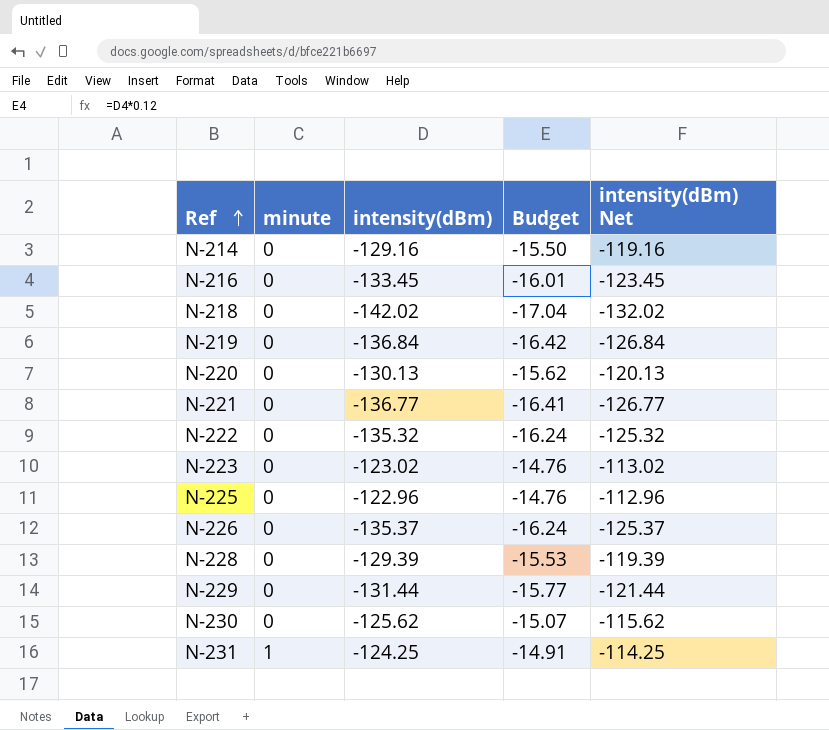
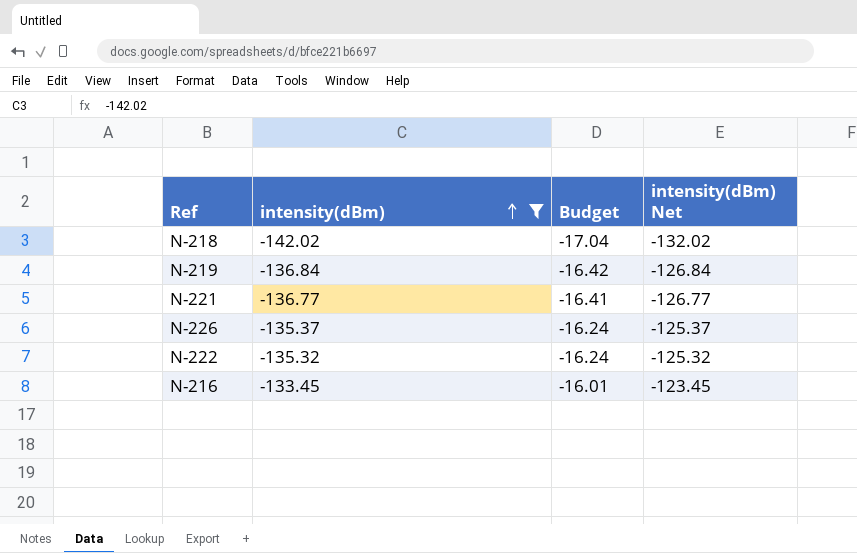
filter: none -> intensity(dBm) <= -133.45
row order: Ref ascending -> intensity(dBm) ascending
column minute | position: 2 -> none

